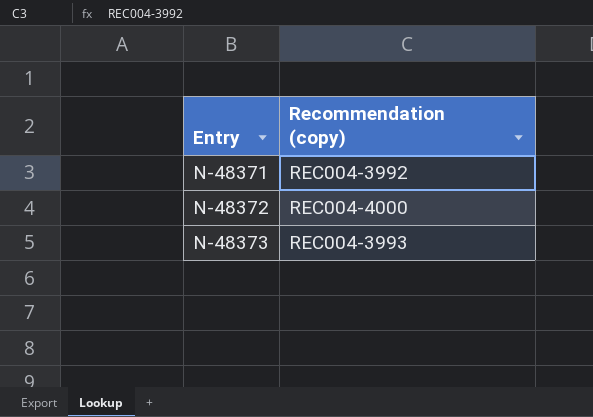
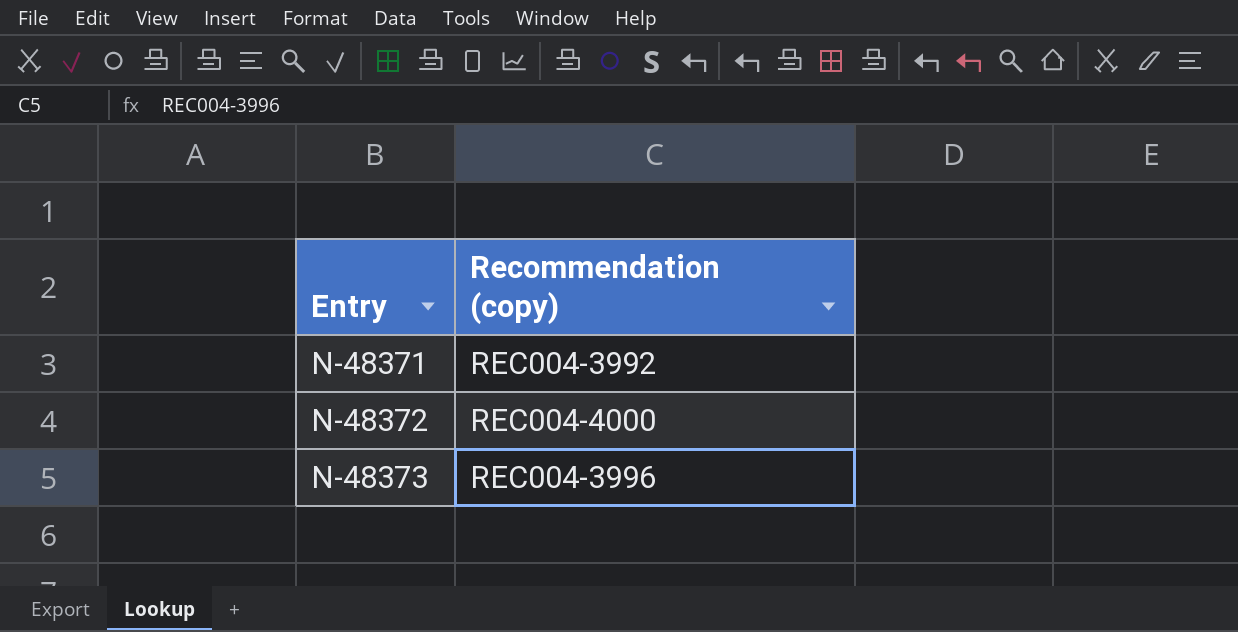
N-48373 | Recommendation (copy): REC004-3993 -> REC004-3996

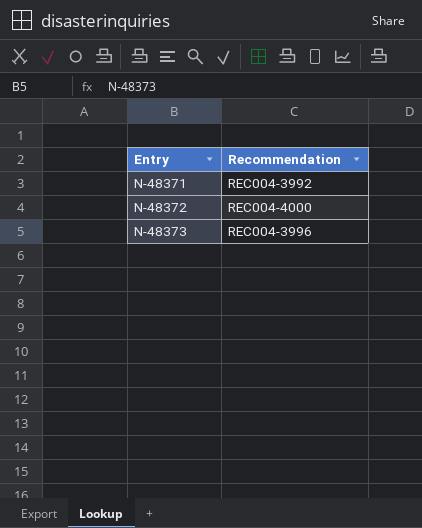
column name: Recommendation (copy) -> Recommendation

